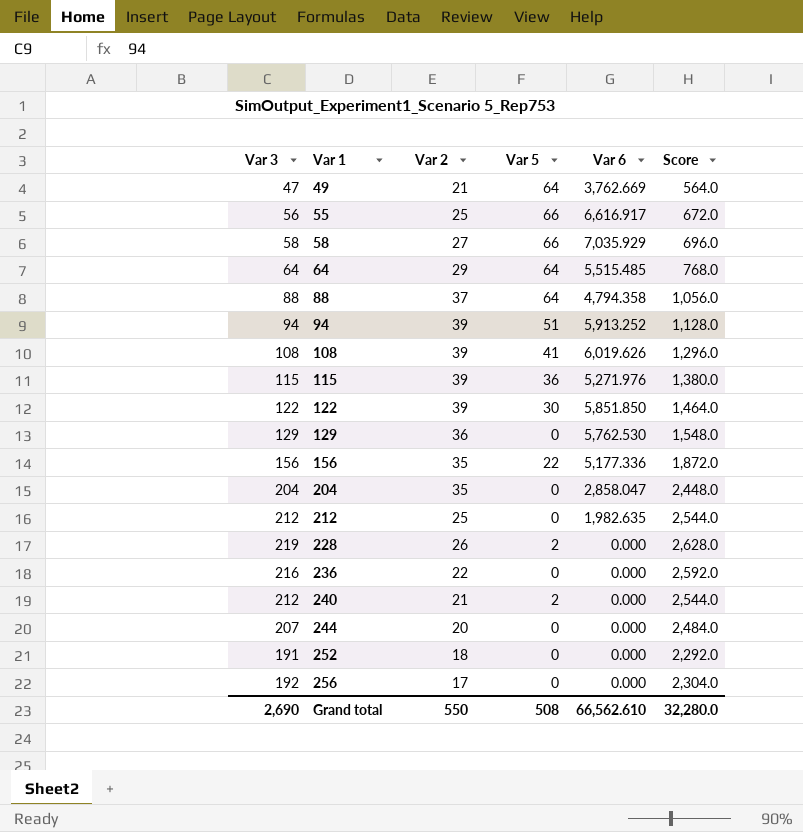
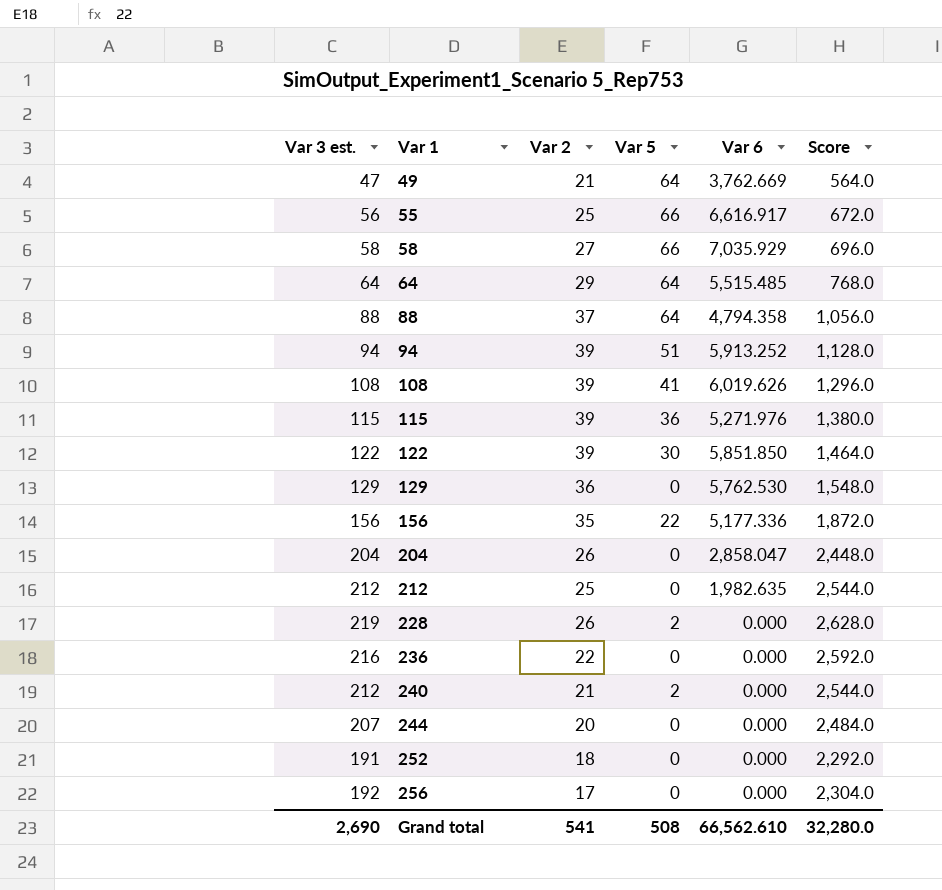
column name: Var 3 -> Var 3 est.
204 | Var 2: 35 -> 26
Grand total | Var 2: 550 -> 541

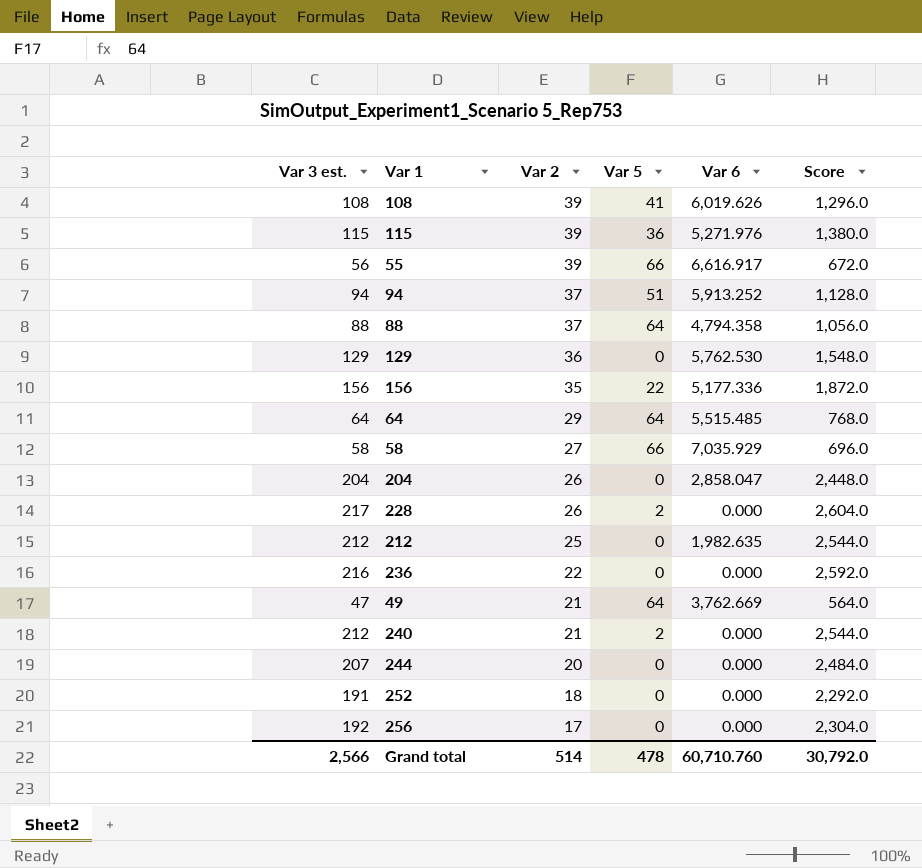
row order: Var 1 ascending -> Var 2 descending
row 122: 122 | 39 | 30 | 5,851.850 | 1,464.0 -> none
55 | Var 2: 25 -> 39
94 | Var 2: 39 -> 37
228 | Var 3 est.: 219 -> 217
228 | Score: 2,628.0 -> 2,604.0
Grand total | Var 3 est.: 2,690 -> 2,566
Grand total | Var 2: 541 -> 514
Grand total | Var 5: 508 -> 478
Grand total | Var 6: 66,562.610 -> 60,710.760
Grand total | Score: 32,280.0 -> 30,792.0

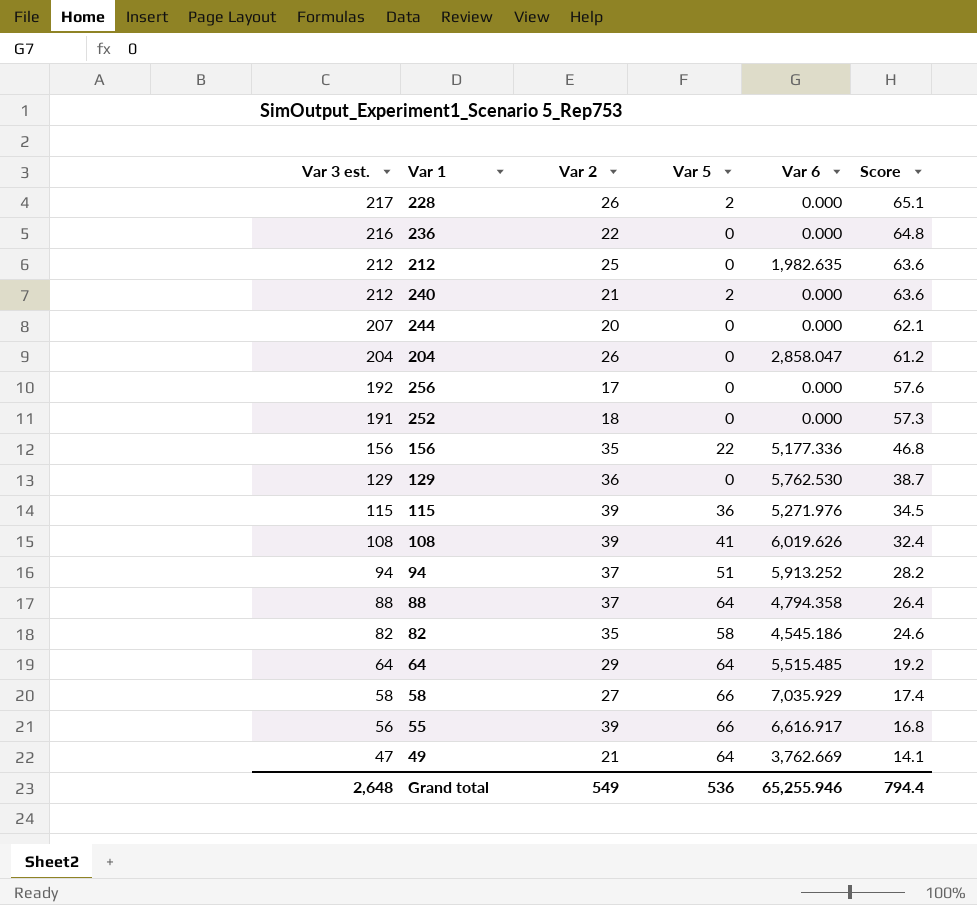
row order: Var 2 descending -> Var 3 est. descending
column Score | formula: [Var 3 est.] * 12 -> [Var 3 est.] * 0.3
row 82: none -> 82 | 35 | 58 | 4,545.186 | 24.6
Grand total | Var 3 est.: 2,566 -> 2,648
Grand total | Var 2: 514 -> 549
Grand total | Var 5: 478 -> 536
Grand total | Var 6: 60,710.760 -> 65,255.946
Grand total | Score: 30,792.0 -> 794.4

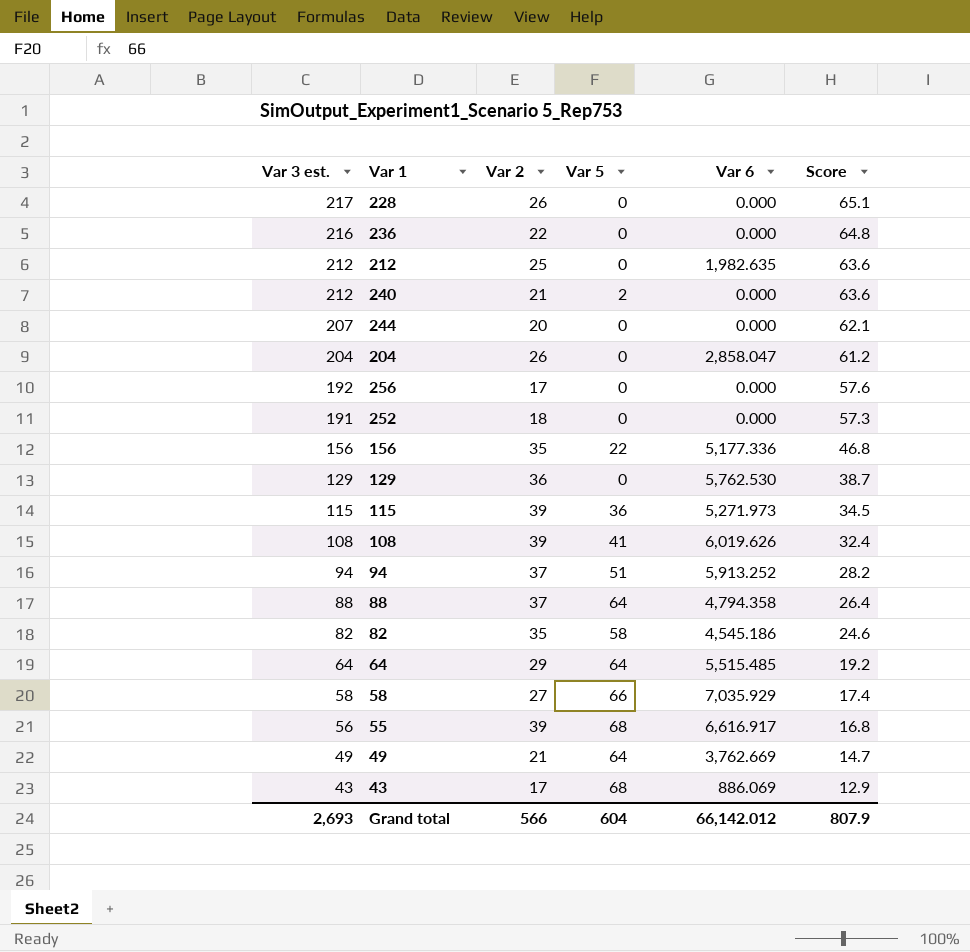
228 | Var 5: 2 -> 0
115 | Var 6: 5,271.976 -> 5,271.973
55 | Var 5: 66 -> 68
49 | Var 3 est.: 47 -> 49
49 | Score: 14.1 -> 14.7
row 43: none -> 43 | 17 | 68 | 886.069 | 12.9
Grand total | Var 3 est.: 2,648 -> 2,693
Grand total | Var 2: 549 -> 566
Grand total | Var 5: 536 -> 604
Grand total | Var 6: 65,255.946 -> 66,142.012
Grand total | Score: 794.4 -> 807.9

